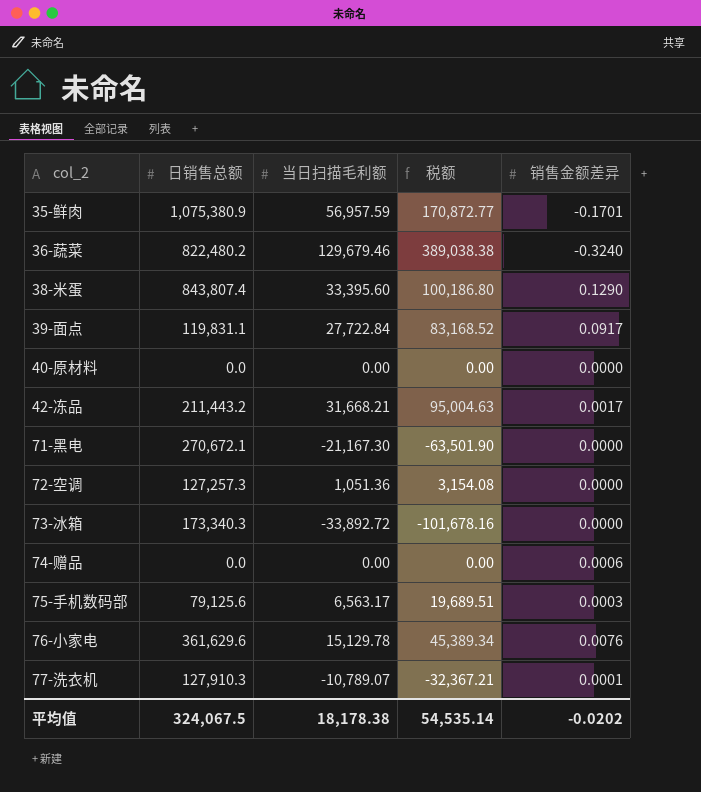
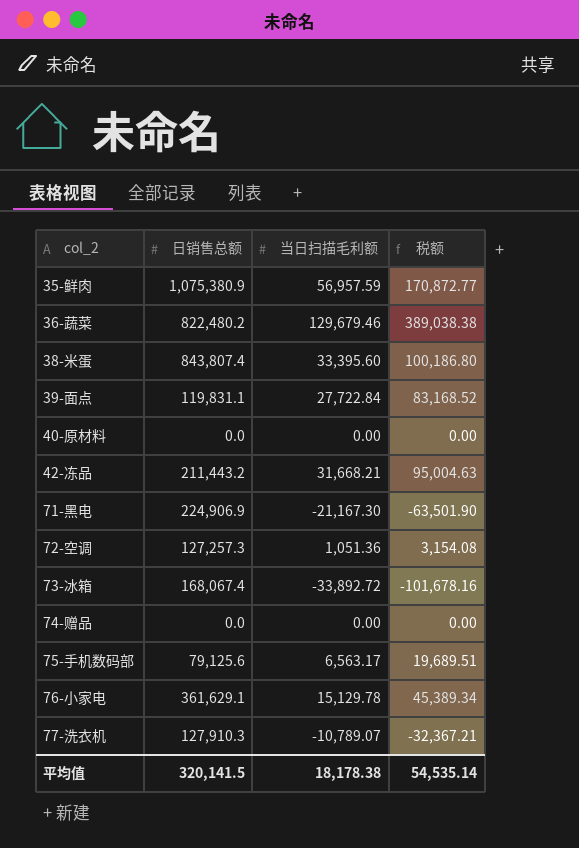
column 销售金额差异 | position: 5 -> none
71-黑电 | 日销售总额: 270,672.1 -> 224,906.9
73-冰箱 | 日销售总额: 173,340.3 -> 168,067.4
76-小家电 | 日销售总额: 361,629.6 -> 361,629.1
平均值 | 日销售总额: 324,067.5 -> 320,141.5

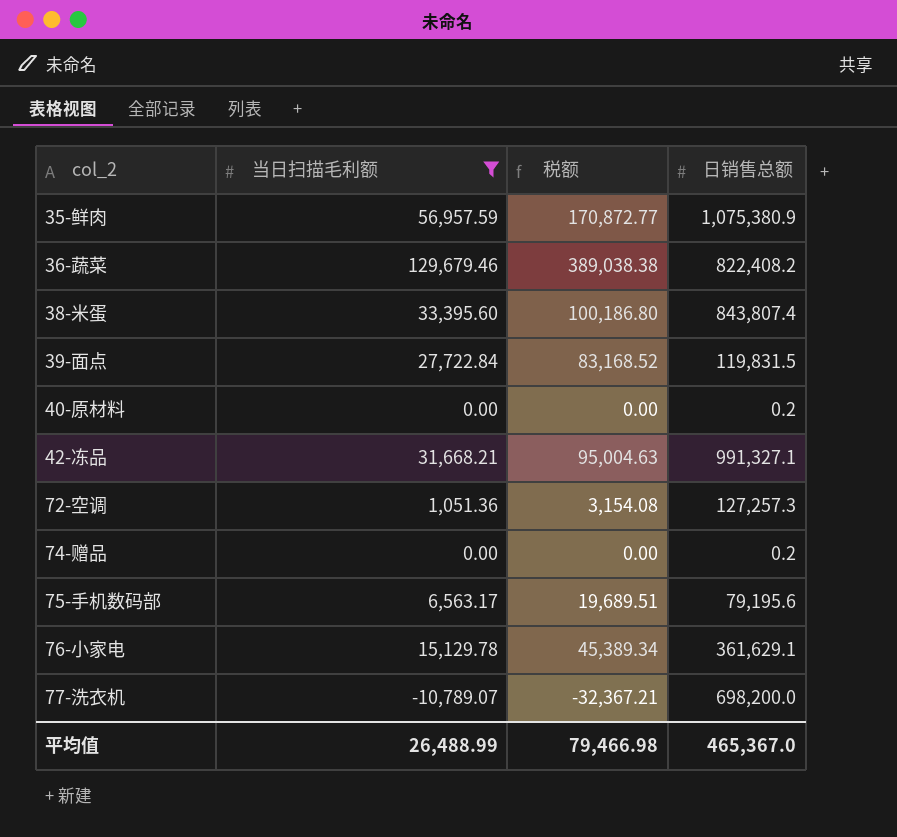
filter: none -> 当日扫描毛利额 >= -10,789.07
column 日销售总额 | position: 2 -> 4
36-蔬菜 | 日销售总额: 822,480.2 -> 822,408.2
39-面点 | 日销售总额: 119,831.1 -> 119,831.5
40-原材料 | 日销售总额: 0.0 -> 0.2
42-冻品 | 日销售总额: 211,443.2 -> 991,327.1
74-赠品 | 日销售总额: 0.0 -> 0.2
75-手机数码部 | 日销售总额: 79,125.6 -> 79,195.6
77-洗衣机 | 日销售总额: 127,910.3 -> 698,200.0
平均值 | 当日扫描毛利额: 18,178.38 -> 26,488.99
平均值 | 税额: 54,535.14 -> 79,466.98
平均值 | 日销售总额: 320,141.5 -> 465,367.0

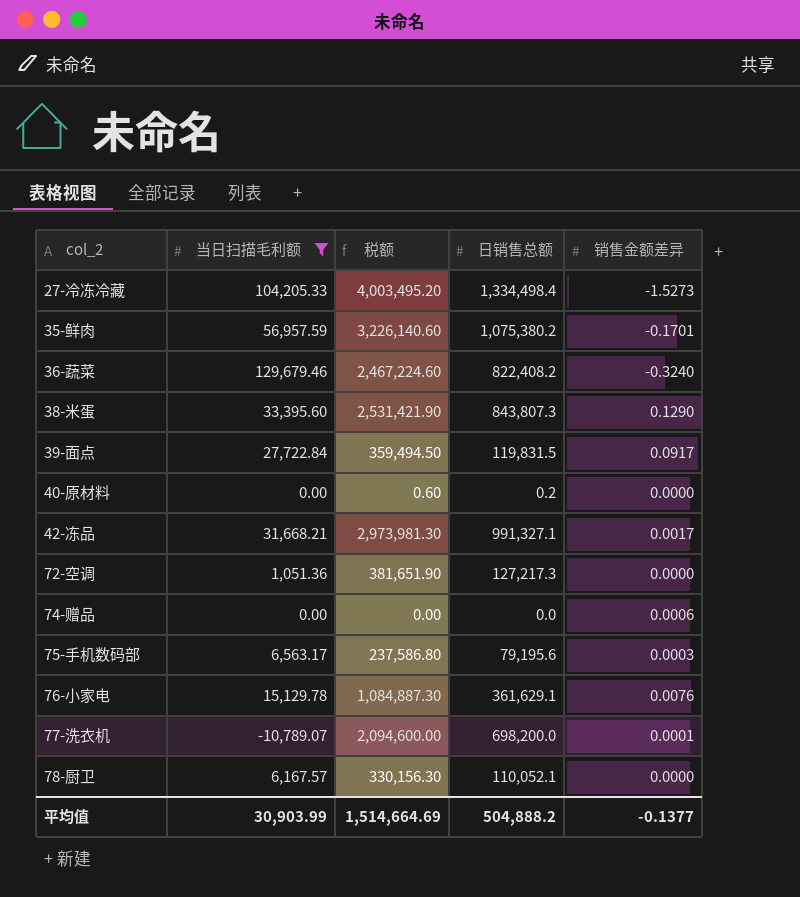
column 税额 | formula: [当日扫描毛利额] * 3 -> [日销售总额] * 3
column 销售金额差异 | position: none -> 5
row 27-冷冻冷藏: none -> 104,205.33 | 4,003,495.20 | 1,334,498.4 | -1.5273
35-鲜肉 | 日销售总额: 1,075,380.9 -> 1,075,380.2
38-米蛋 | 日销售总额: 843,807.4 -> 843,807.3
72-空调 | 日销售总额: 127,257.3 -> 127,217.3
74-赠品 | 日销售总额: 0.2 -> 0.0
row 78-厨卫: none -> 6,167.57 | 330,156.30 | 110,052.1 | 0.0000
平均值 | 当日扫描毛利额: 26,488.99 -> 30,903.99
平均值 | 税额: 79,466.98 -> 1,514,664.69
平均值 | 日销售总额: 465,367.0 -> 504,888.2

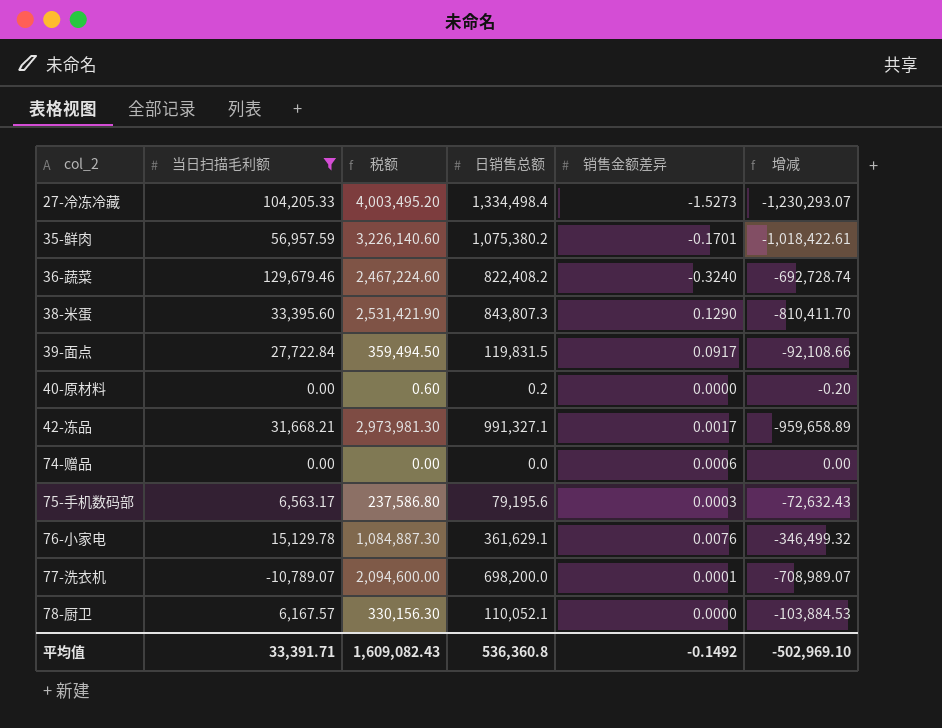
column 增减 | formula: none -> [当日扫描毛利额] - [日销售总额]
row 72-空调: 1,051.36 | 381,651.90 | 127,217.3 | 0.0000 -> none
平均值 | 当日扫描毛利额: 30,903.99 -> 33,391.71
平均值 | 税额: 1,514,664.69 -> 1,609,082.43
平均值 | 日销售总额: 504,888.2 -> 536,360.8
平均值 | 销售金额差异: -0.1377 -> -0.1492

